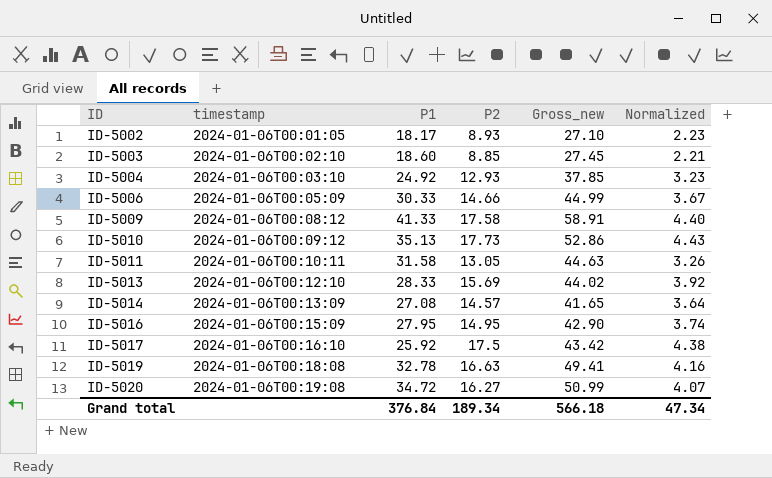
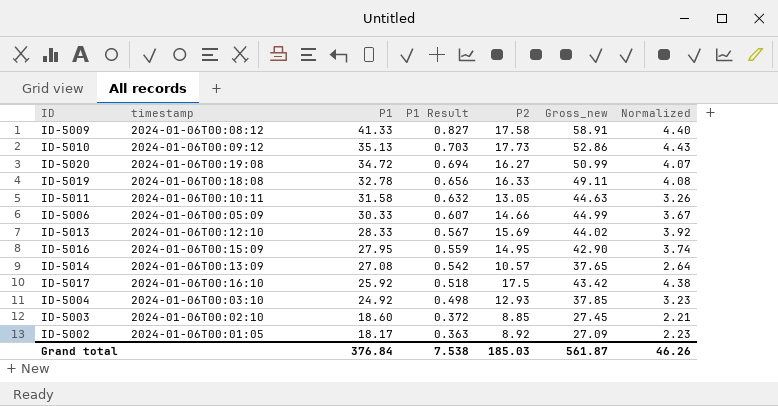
row order: ID ascending -> P1 descending
column P1 Result | formula: none -> [P1] * 0.02
ID-5019 | P2: 16.63 -> 16.33
ID-5019 | Gross_new: 49.41 -> 49.11
ID-5019 | Normalized: 4.16 -> 4.08
ID-5014 | P2: 14.57 -> 10.57
ID-5014 | Gross_new: 41.65 -> 37.65
ID-5014 | Normalized: 3.64 -> 2.64
ID-5002 | P2: 8.93 -> 8.92
ID-5002 | Gross_new: 27.10 -> 27.09
Grand total | P2: 189.34 -> 185.03
Grand total | Gross_new: 566.18 -> 561.87
Grand total | Normalized: 47.34 -> 46.26

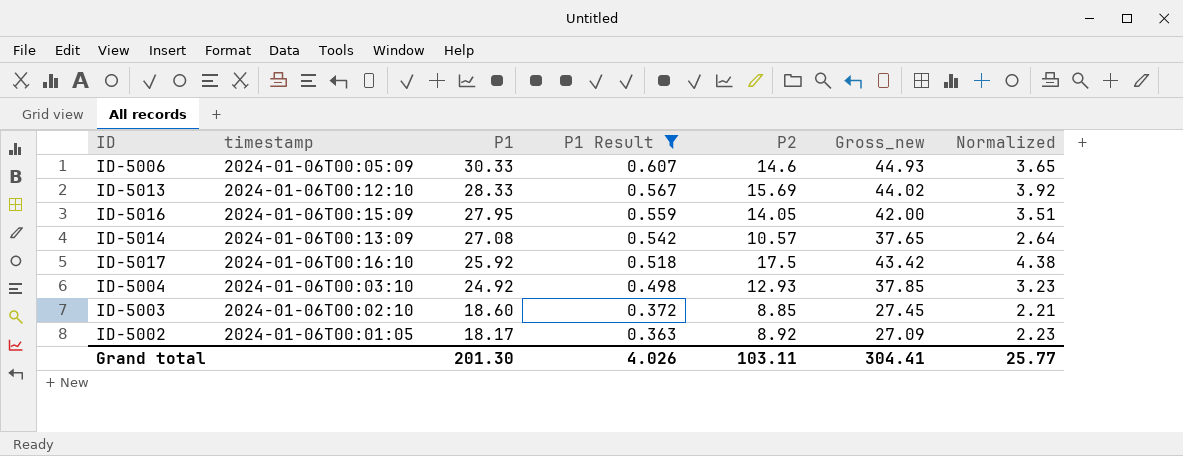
filter: none -> P1 Result <= 0.607
ID-5006 | P2: 14.66 -> 14.6
ID-5006 | Gross_new: 44.99 -> 44.93
ID-5006 | Normalized: 3.67 -> 3.65
ID-5016 | P2: 14.95 -> 14.05
ID-5016 | Gross_new: 42.90 -> 42.00
ID-5016 | Normalized: 3.74 -> 3.51
Grand total | P1: 376.84 -> 201.30
Grand total | P1 Result: 7.538 -> 4.026
Grand total | P2: 185.03 -> 103.11
Grand total | Gross_new: 561.87 -> 304.41
Grand total | Normalized: 46.26 -> 25.77

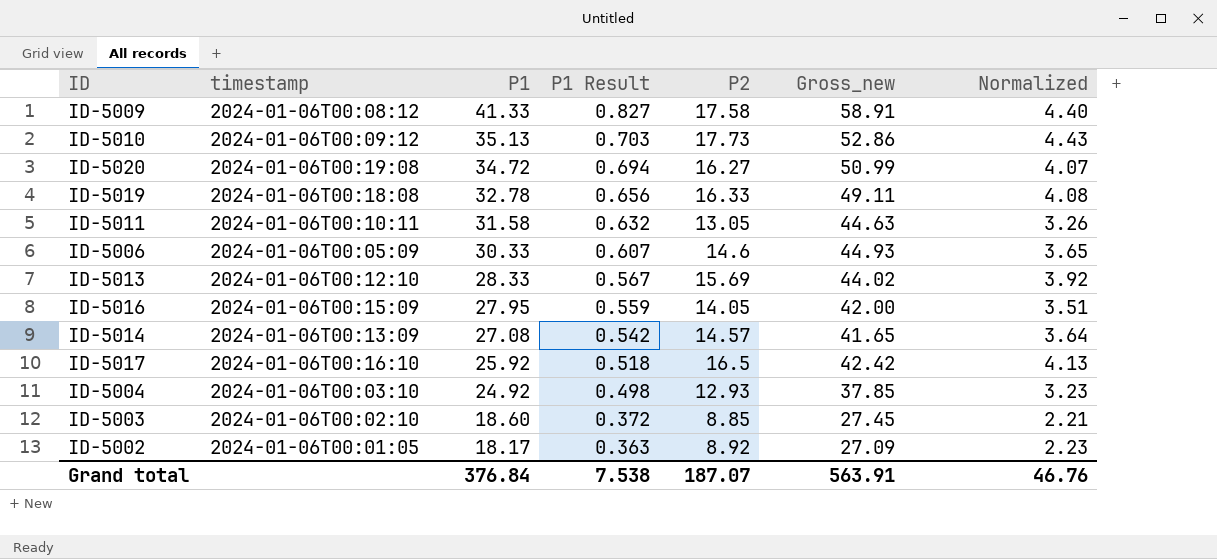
filter: P1 Result <= 0.607 -> none
ID-5014 | P2: 10.57 -> 14.57
ID-5014 | Gross_new: 37.65 -> 41.65
ID-5014 | Normalized: 2.64 -> 3.64
ID-5017 | P2: 17.5 -> 16.5
ID-5017 | Gross_new: 43.42 -> 42.42
ID-5017 | Normalized: 4.38 -> 4.13
Grand total | P1: 201.30 -> 376.84
Grand total | P1 Result: 4.026 -> 7.538
Grand total | P2: 103.11 -> 187.07
Grand total | Gross_new: 304.41 -> 563.91
Grand total | Normalized: 25.77 -> 46.76

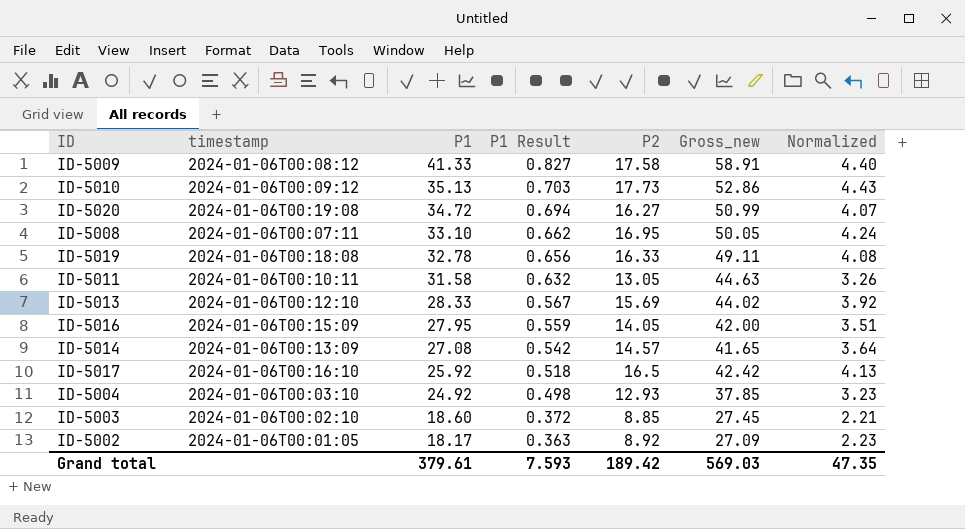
row ID-5006: 2024-01-06T00:05:09 | 30.33 | 0.607 | 14.6 | 44.93 | 3.65 -> none
row ID-5008: none -> 2024-01-06T00:07:11 | 33.10 | 0.662 | 16.95 | 50.05 | 4.24
Grand total | P1: 376.84 -> 379.61
Grand total | P1 Result: 7.538 -> 7.593
Grand total | P2: 187.07 -> 189.42
Grand total | Gross_new: 563.91 -> 569.03
Grand total | Normalized: 46.76 -> 47.35

